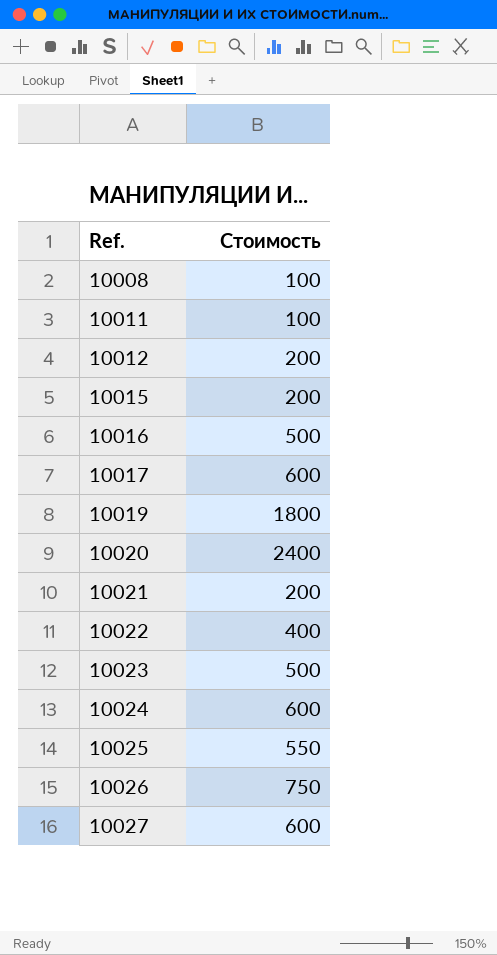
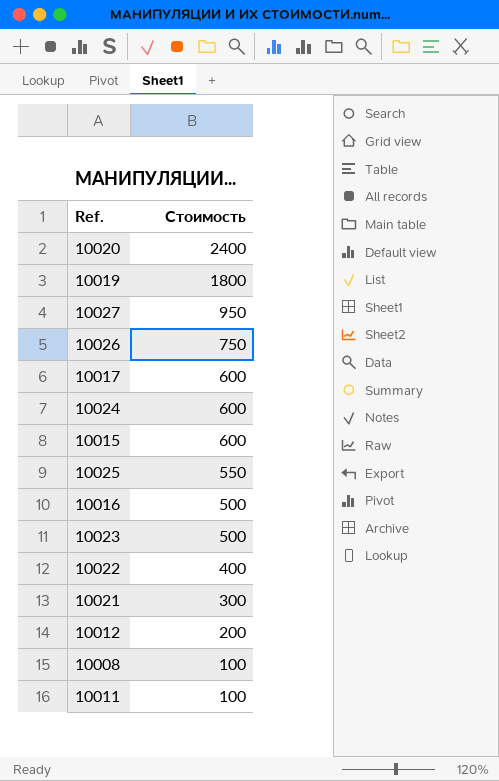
row order: Ref. ascending -> Стоимость descending
10027 | Стоимость: 600 -> 950
10015 | Стоимость: 200 -> 600
10021 | Стоимость: 200 -> 300

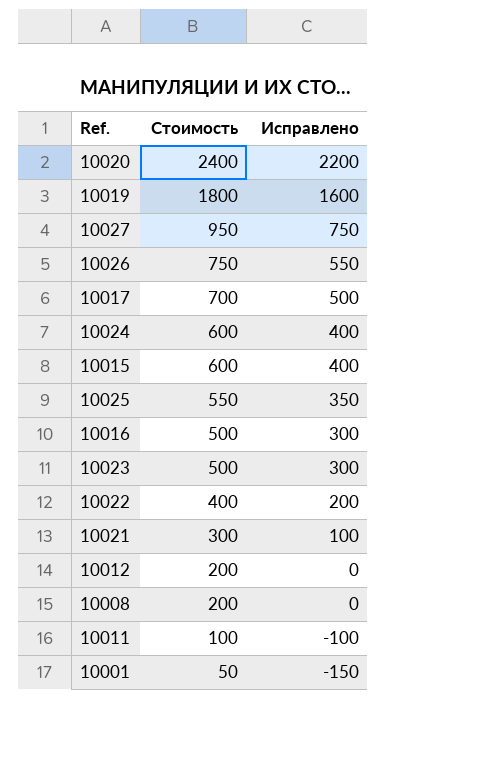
column Исправлено | formula: none -> [Стоимость] - 200
10017 | Стоимость: 600 -> 700
10008 | Стоимость: 100 -> 200
row 10001: none -> 50 | -150

